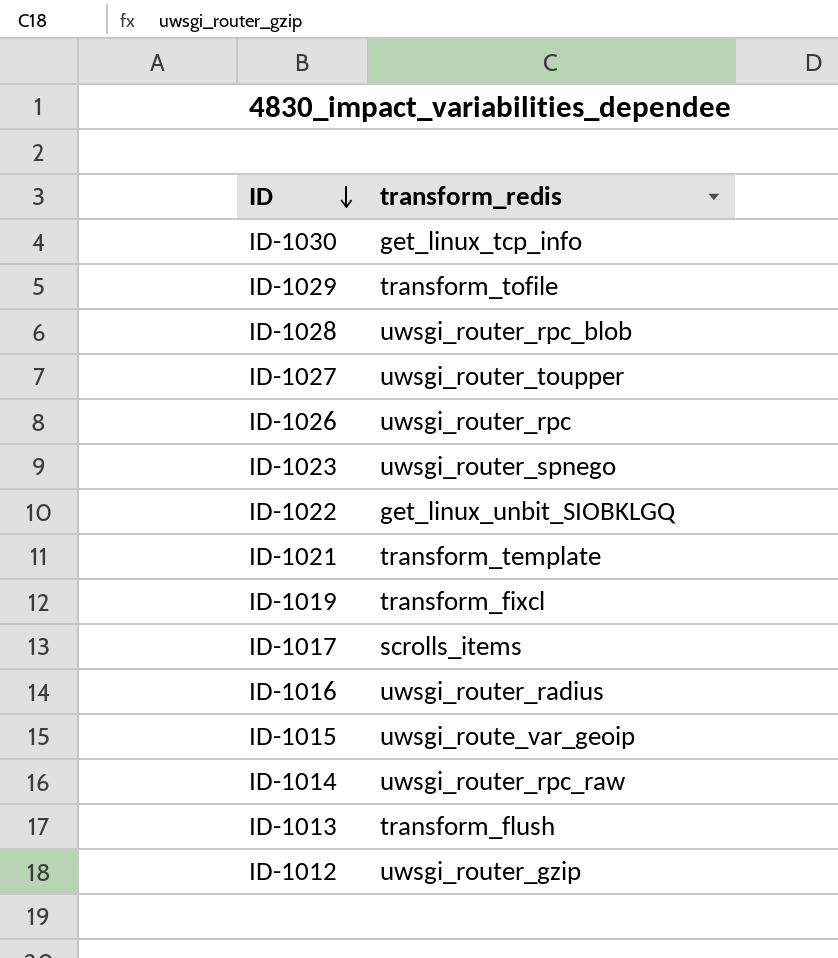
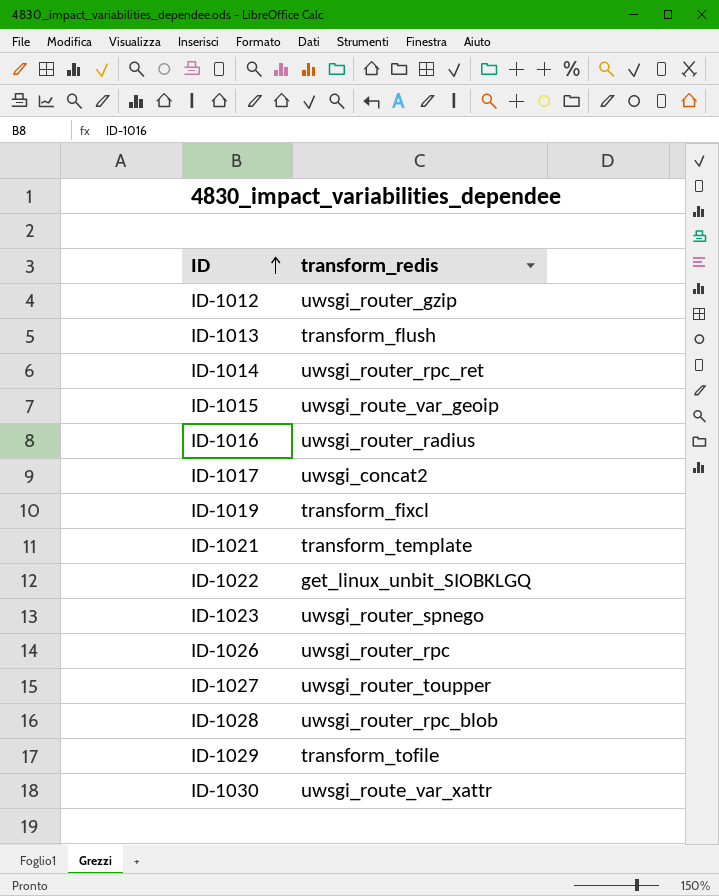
row order: ID descending -> ID ascending
ID-1014 | transform_redis: uwsgi_router_rpc_raw -> uwsgi_router_rpc_ret
ID-1017 | transform_redis: scrolls_items -> uwsgi_concat2
ID-1030 | transform_redis: get_linux_tcp_info -> uwsgi_route_var_xattr

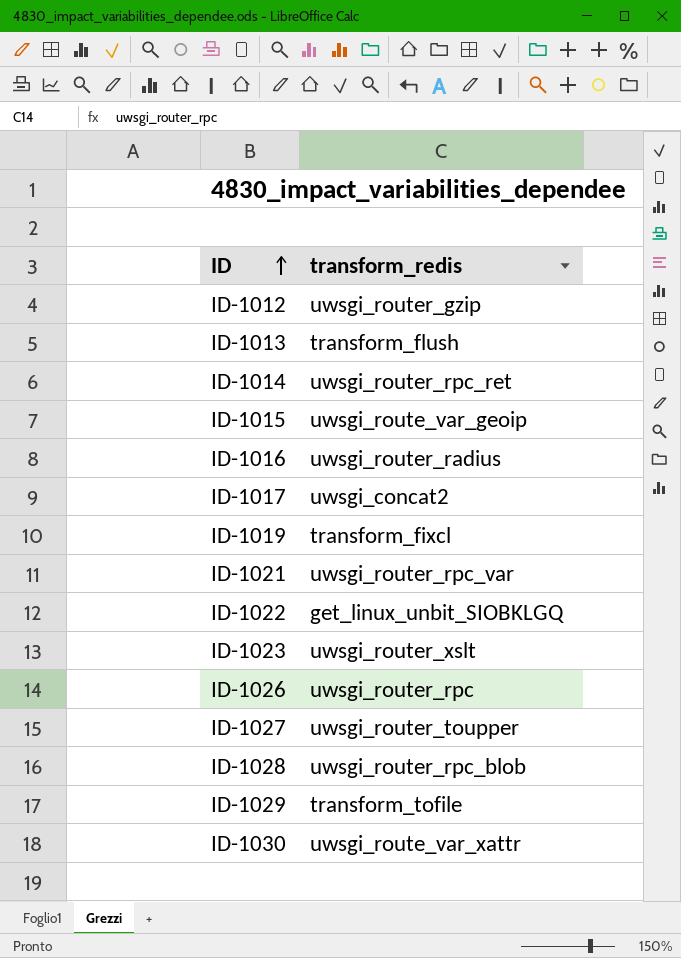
ID-1021 | transform_redis: transform_template -> uwsgi_router_rpc_var
ID-1023 | transform_redis: uwsgi_router_spnego -> uwsgi_router_xslt

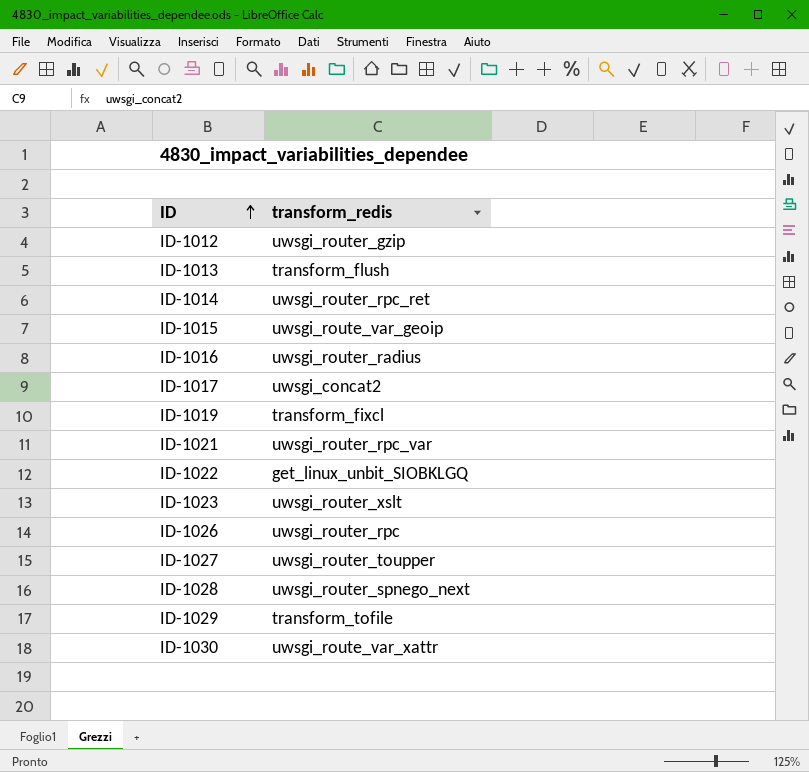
ID-1028 | transform_redis: uwsgi_router_rpc_blob -> uwsgi_router_spnego_next

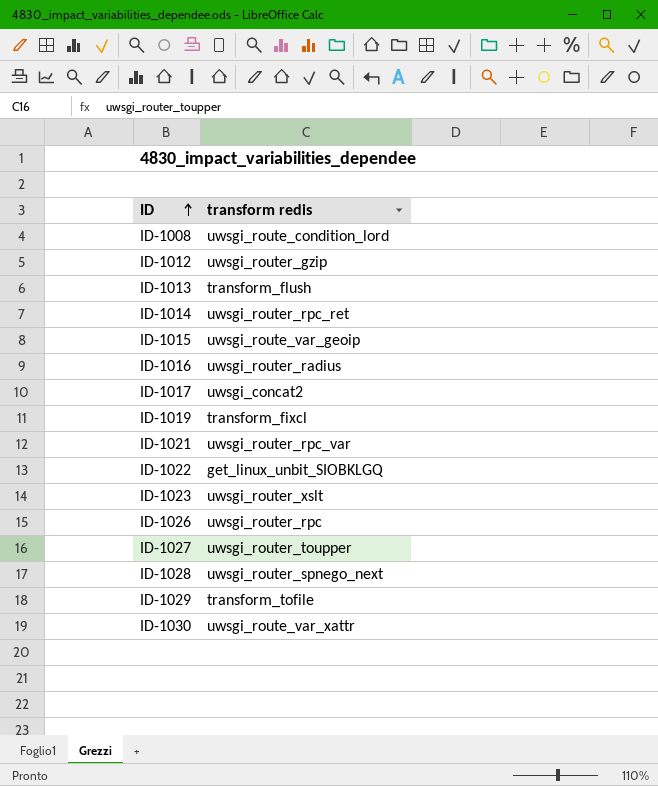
column name: transform_redis -> transform redis
row ID-1008: none -> uwsgi_route_condition_lord

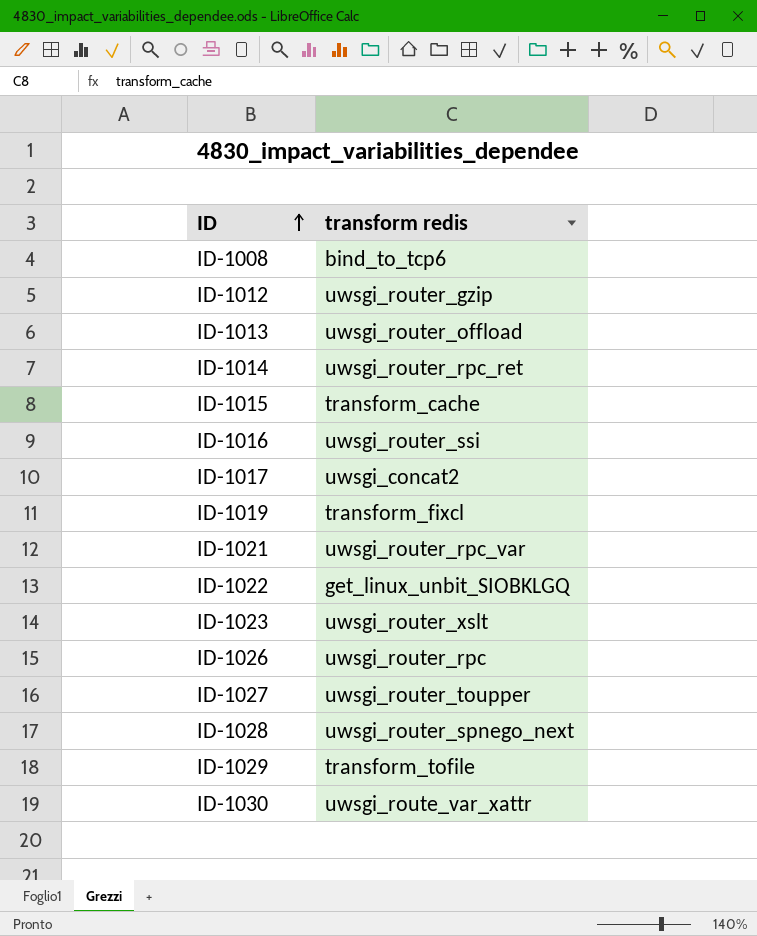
ID-1008 | transform redis: uwsgi_route_condition_lord -> bind_to_tcp6
ID-1013 | transform redis: transform_flush -> uwsgi_router_offload
ID-1015 | transform redis: uwsgi_route_var_geoip -> transform_cache
ID-1016 | transform redis: uwsgi_router_radius -> uwsgi_router_ssi

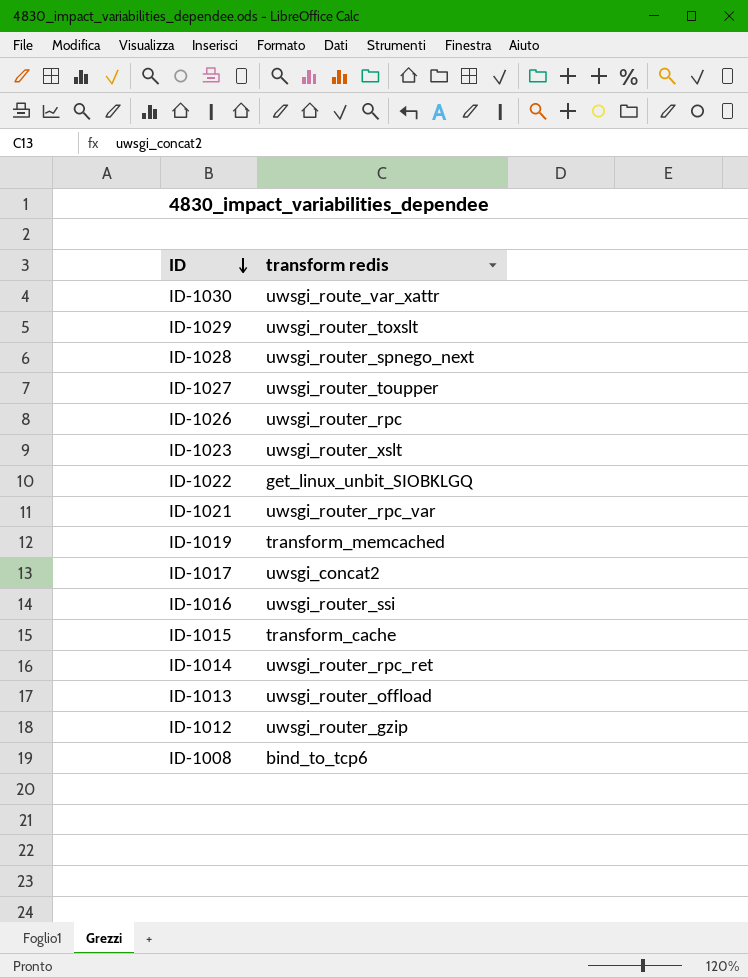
row order: ID ascending -> ID descending
ID-1029 | transform redis: transform_tofile -> uwsgi_router_toxslt
ID-1019 | transform redis: transform_fixcl -> transform_memcached

